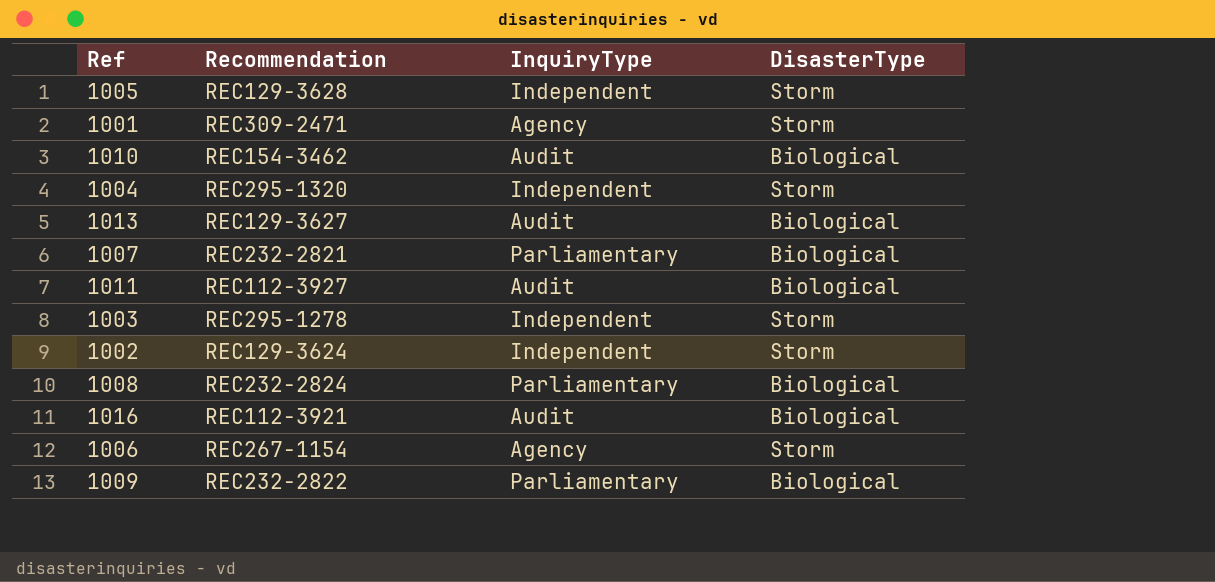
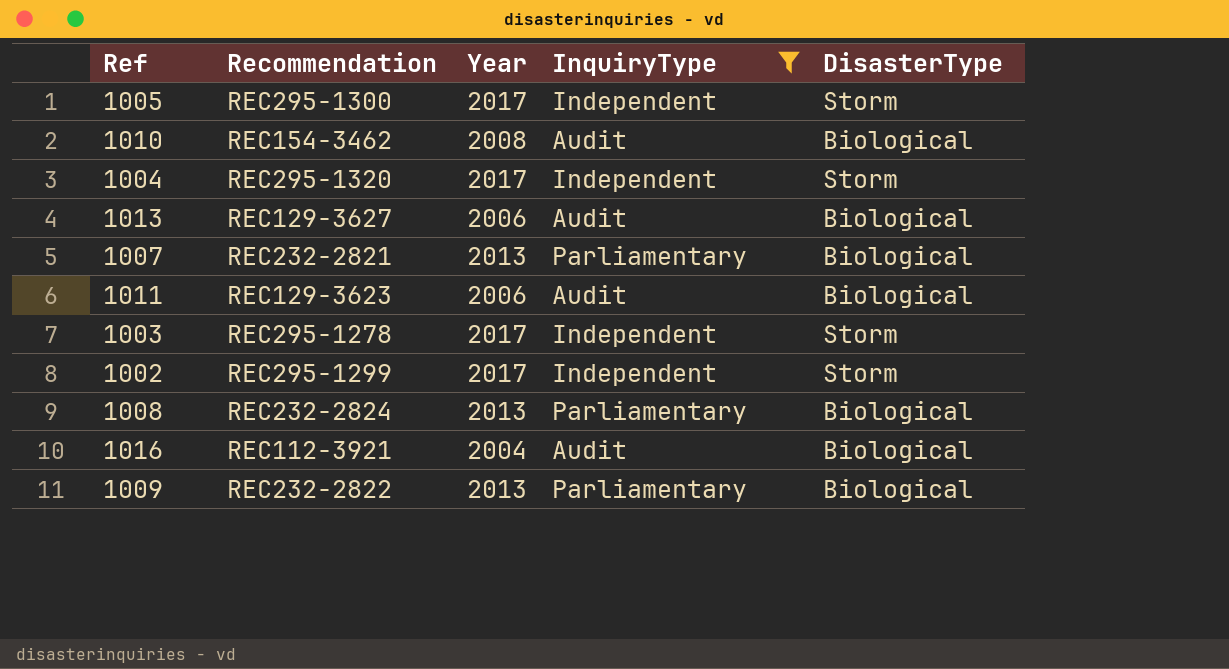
filter: none -> InquiryType != Agency
column Year | position: none -> 3
1005 | Recommendation: REC129-3628 -> REC295-1300
1011 | Recommendation: REC112-3927 -> REC129-3623
1002 | Recommendation: REC129-3624 -> REC295-1299

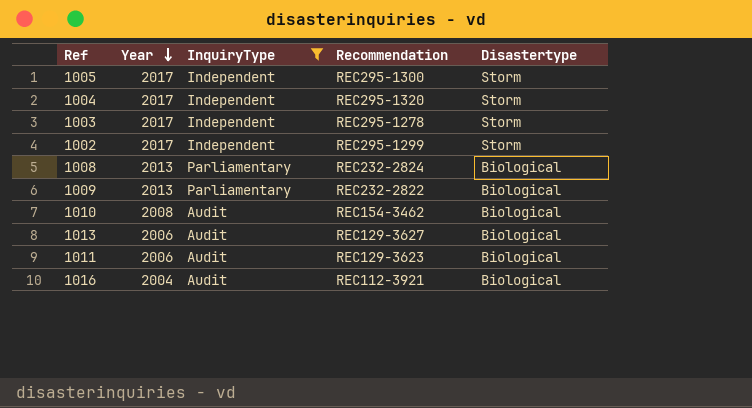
row order: none -> Year descending
column Recommendation | position: 2 -> 4
column name: DisasterType -> Disastertype
row 1007: REC232-2821 | 2013 | Parliamentary | Biological -> none

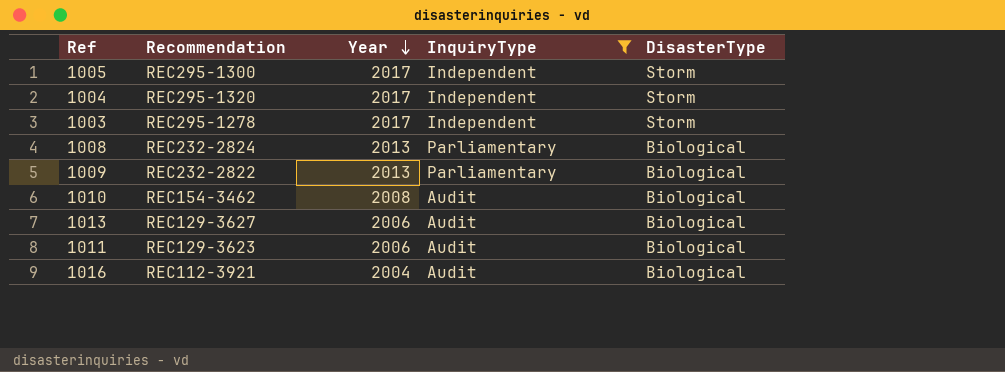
column Recommendation | position: 4 -> 2
column name: Disastertype -> DisasterType
row 1002: 2017 | Independent | REC295-1299 | Storm -> none

